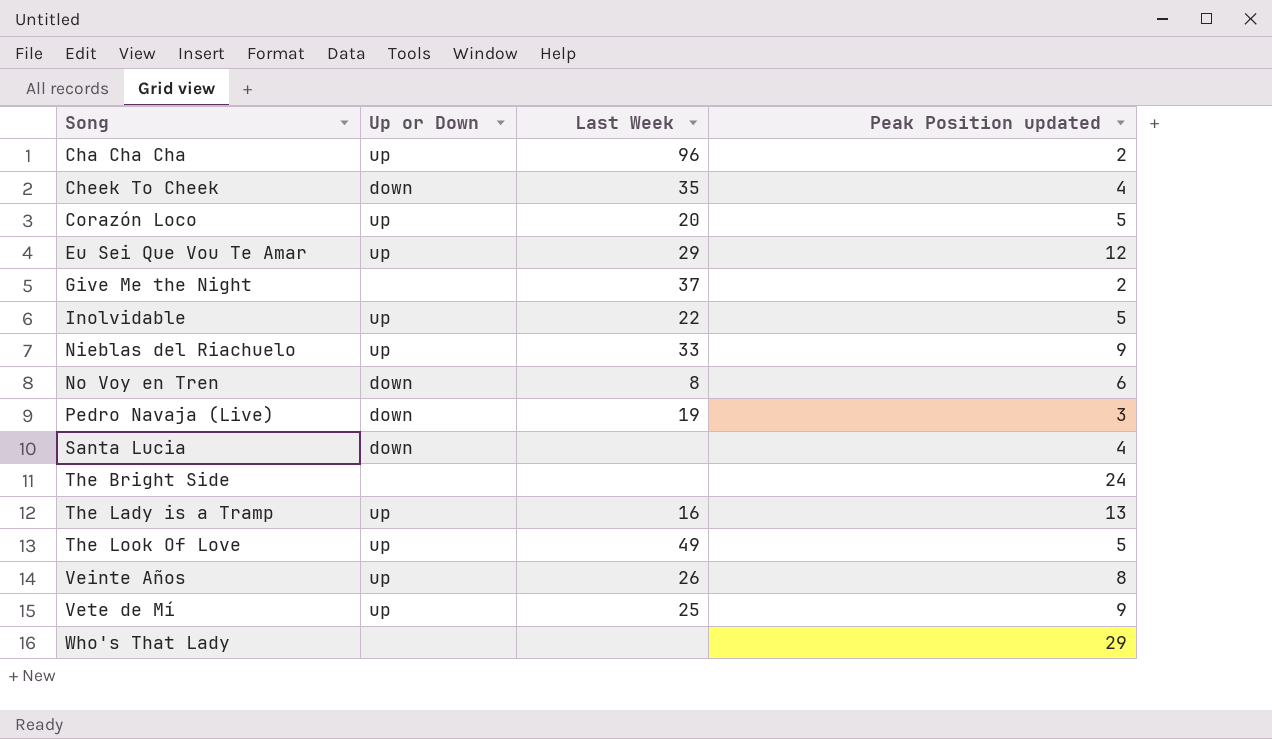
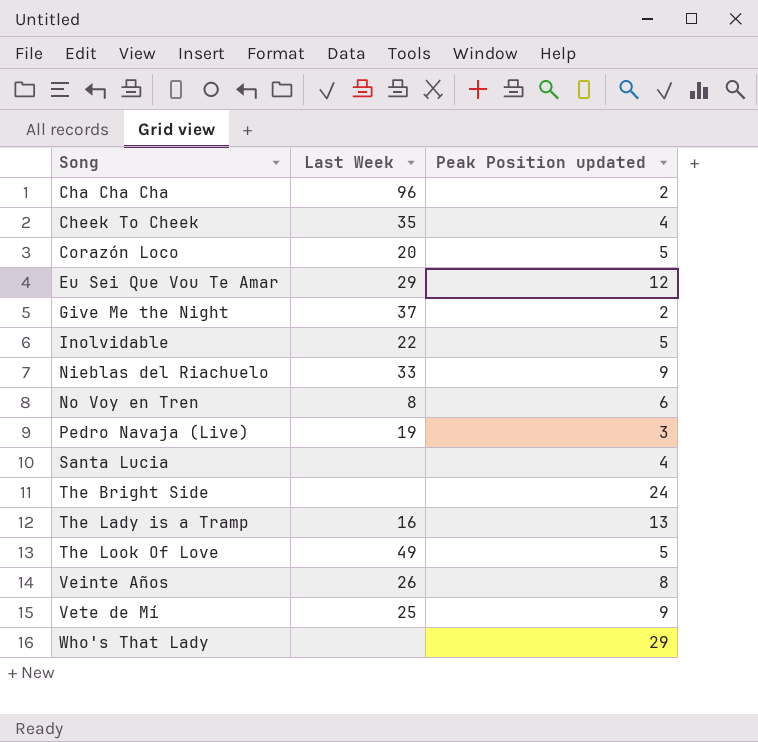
column Up or Down | position: 2 -> none

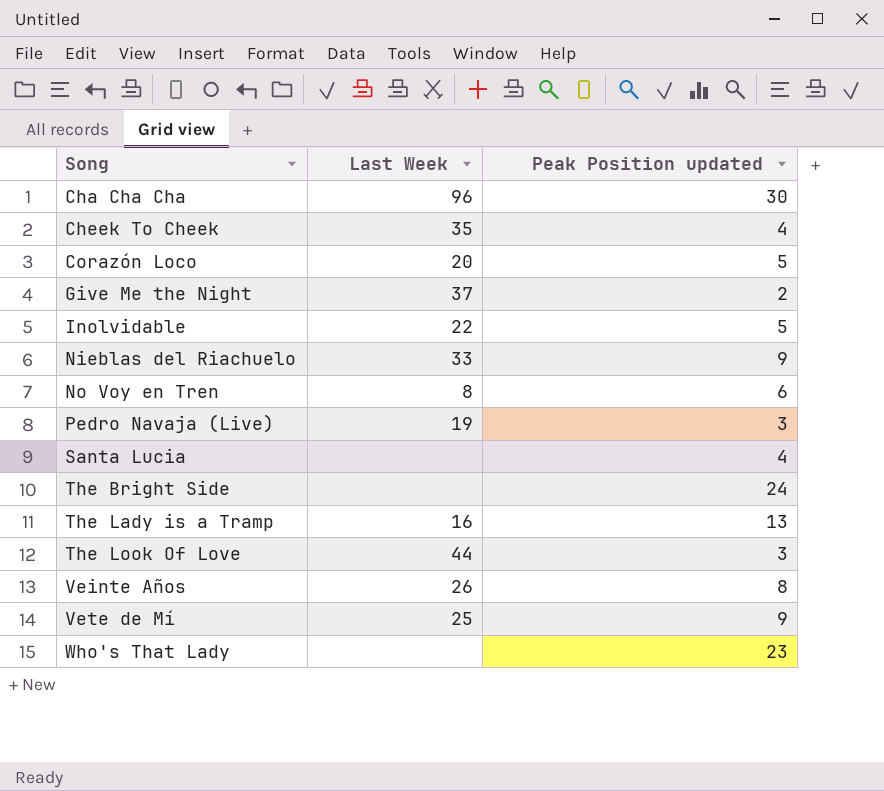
row Eu Sei Que Vou Te Amar: 29 | 12 -> none
Cha Cha Cha | Peak Position updated: 2 -> 30
The Look Of Love | Last Week: 49 -> 44
The Look Of Love | Peak Position updated: 5 -> 3
Who's That Lady | Peak Position updated: 29 -> 23

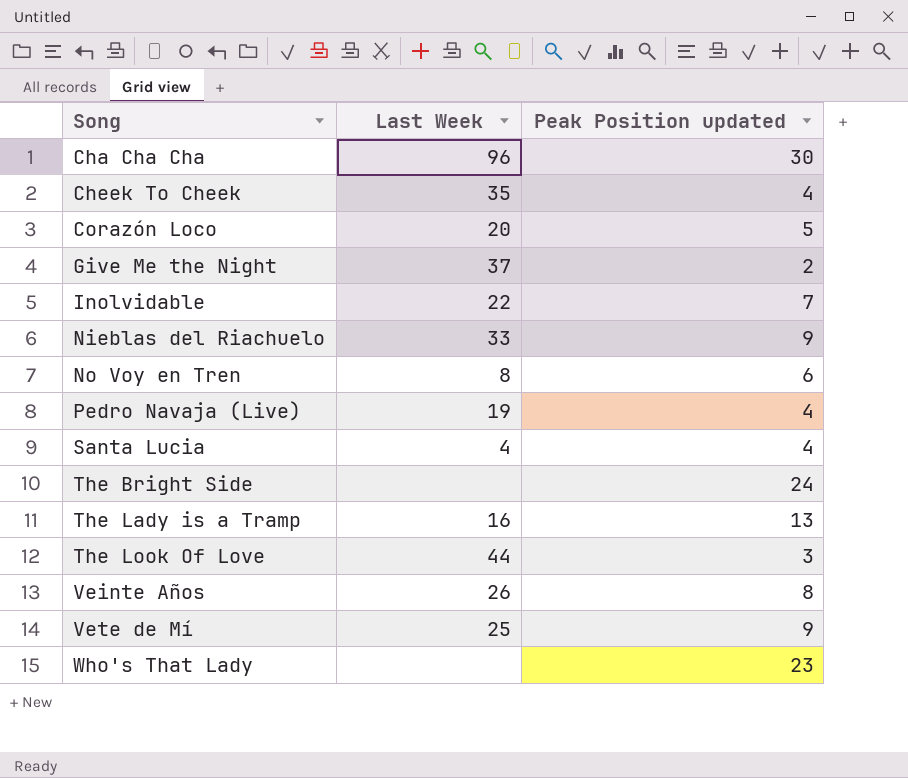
Inolvidable | Peak Position updated: 5 -> 7
Pedro Navaja (Live) | Peak Position updated: 3 -> 4
Santa Lucia | Last Week: none -> 4

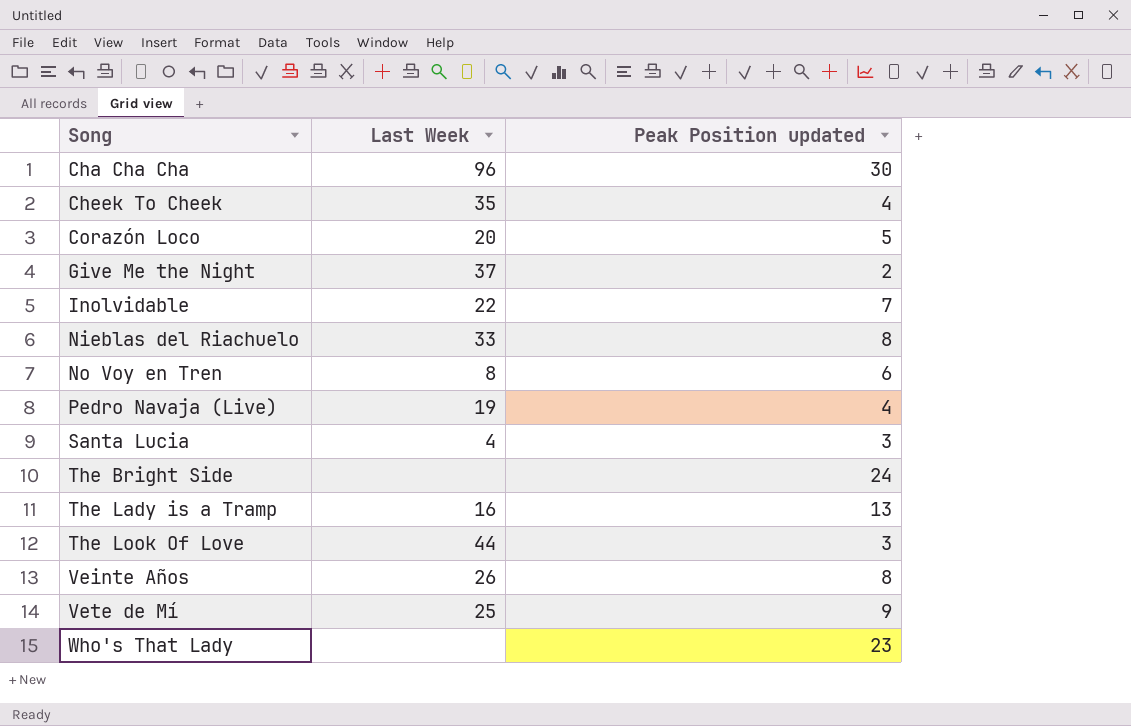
Nieblas del Riachuelo | Peak Position updated: 9 -> 8
Santa Lucia | Peak Position updated: 4 -> 3

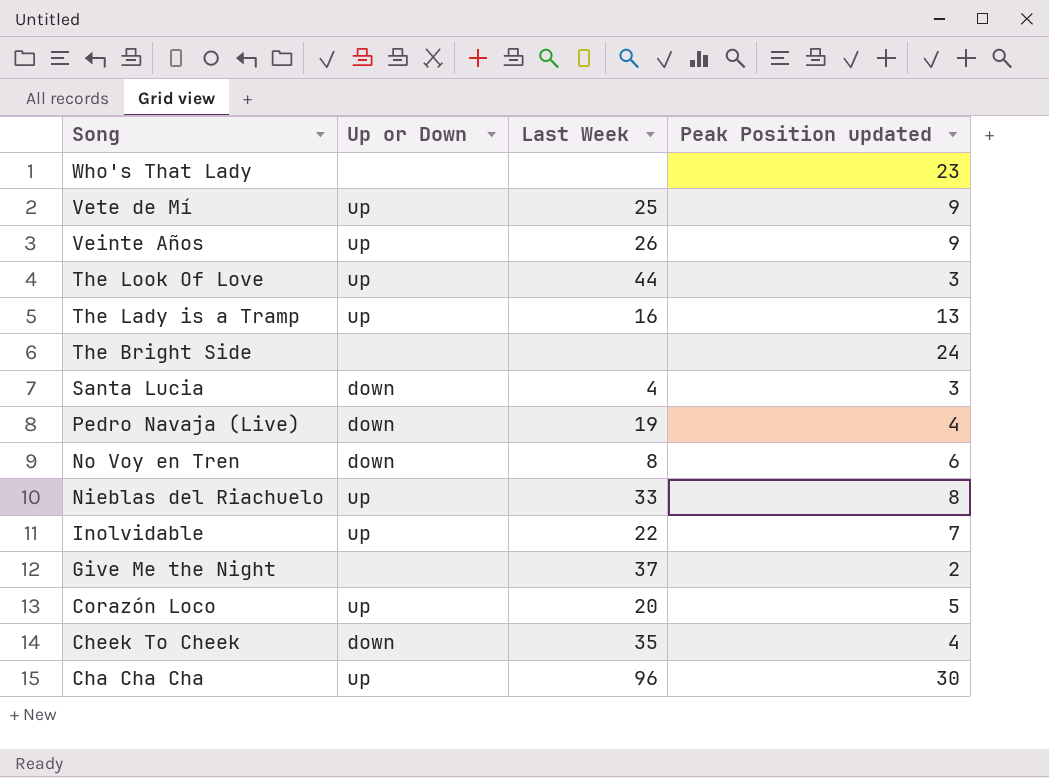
row order: Song ascending -> Song descending
column Up or Down | position: none -> 2
Veinte Años | Peak Position updated: 8 -> 9

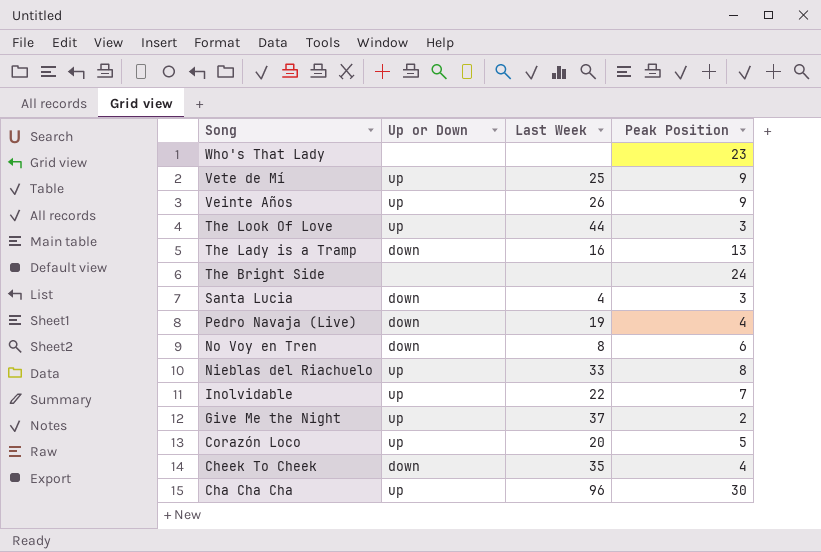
column name: Peak Position updated -> Peak Position
The Lady is a Tramp | Up or Down: up -> down
Give Me the Night | Up or Down: none -> up

